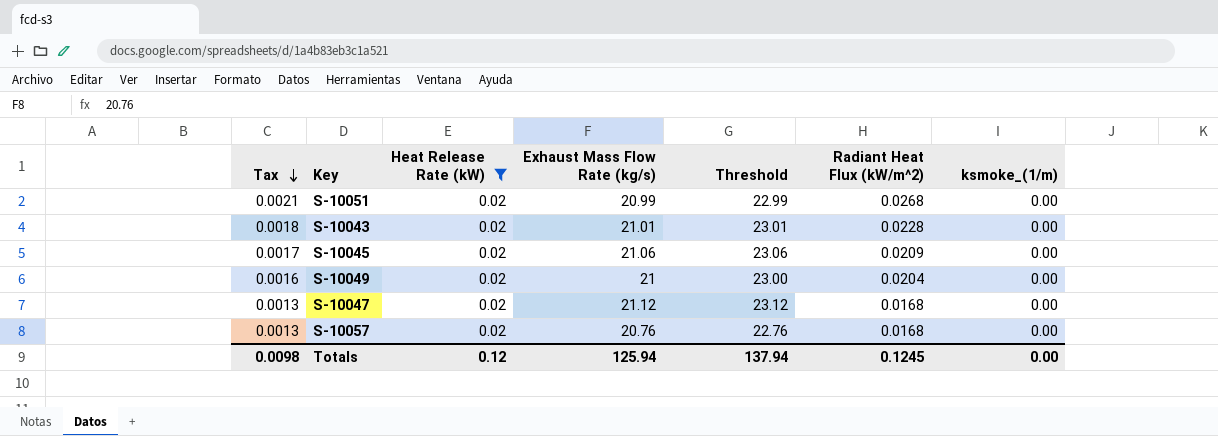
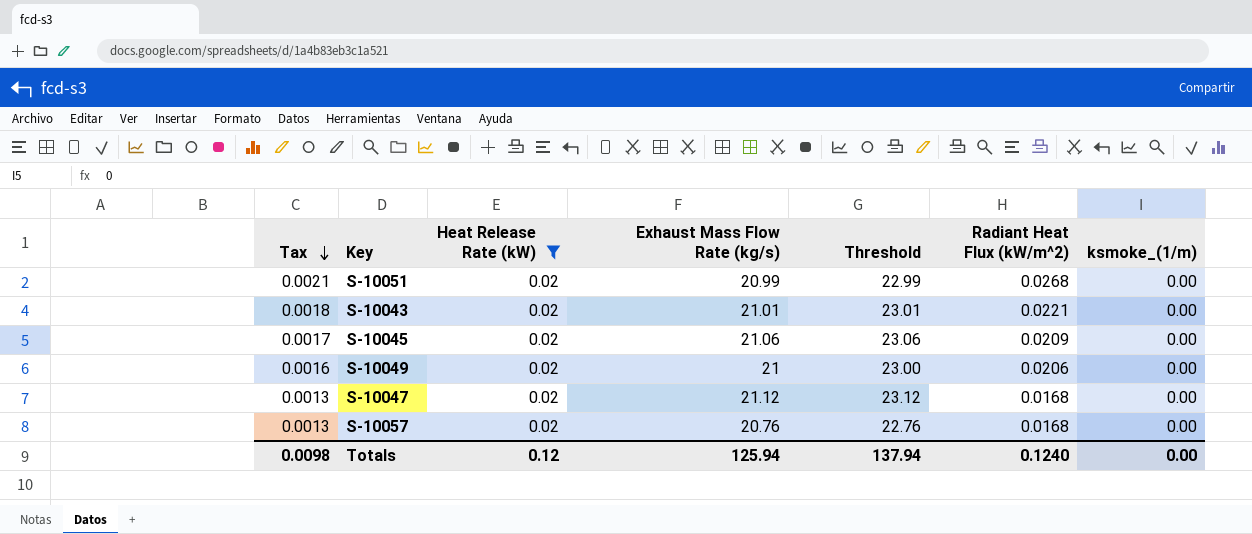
S-10043 | Radiant Heat Flux (kW/m^2): 0.0228 -> 0.0221
S-10049 | Radiant Heat Flux (kW/m^2): 0.0204 -> 0.0206
Totals | Radiant Heat Flux (kW/m^2): 0.1245 -> 0.1240

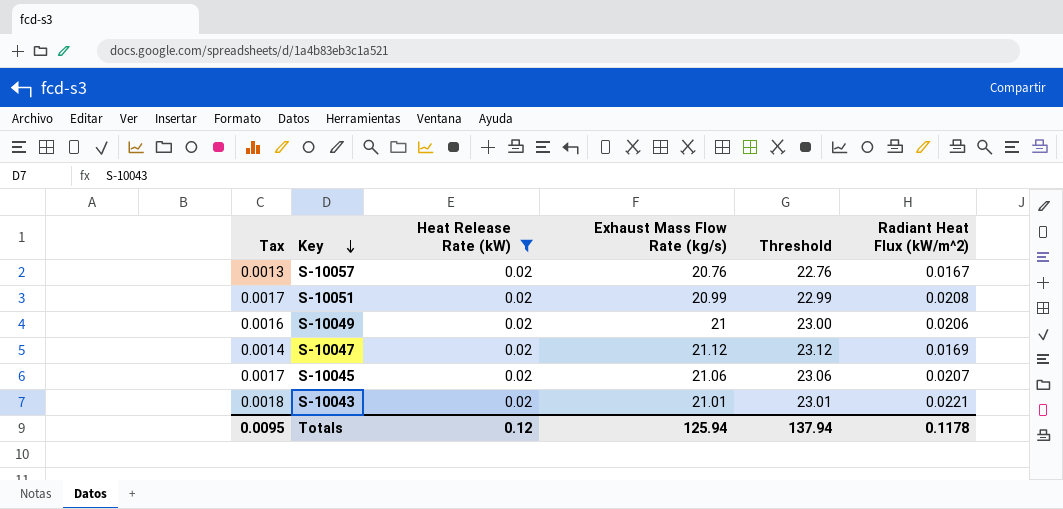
row order: Tax descending -> Key descending
column ksmoke_(1/m) | position: 7 -> none
S-10057 | Radiant Heat Flux (kW/m^2): 0.0168 -> 0.0167
S-10051 | Tax: 0.0021 -> 0.0017
S-10051 | Radiant Heat Flux (kW/m^2): 0.0268 -> 0.0208
S-10047 | Tax: 0.0013 -> 0.0014
S-10047 | Radiant Heat Flux (kW/m^2): 0.0168 -> 0.0169
S-10045 | Radiant Heat Flux (kW/m^2): 0.0209 -> 0.0207
Totals | Tax: 0.0098 -> 0.0095
Totals | Radiant Heat Flux (kW/m^2): 0.1240 -> 0.1178

